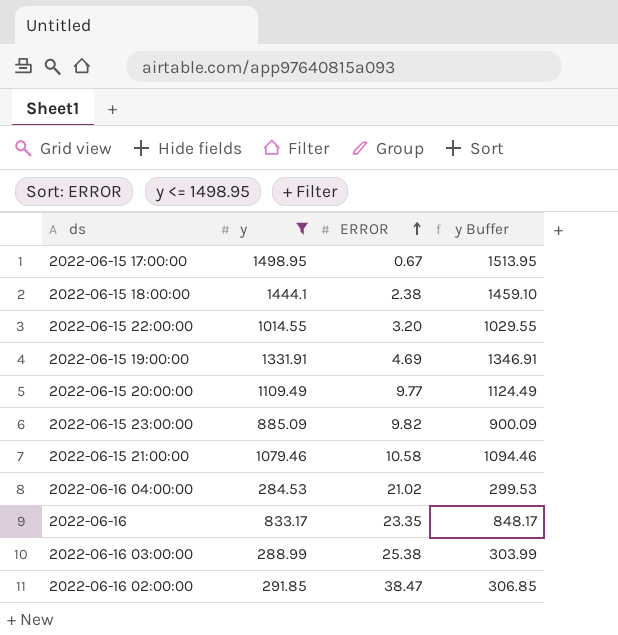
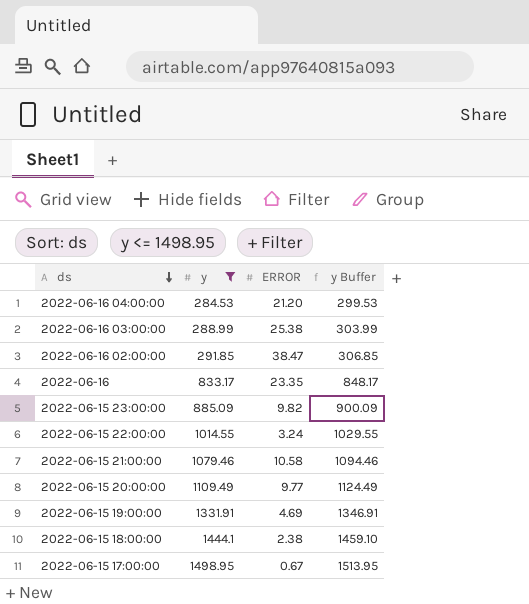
row order: ERROR ascending -> ds descending
2022-06-16 04:00:00 | ERROR: 21.02 -> 21.20
2022-06-15 22:00:00 | ERROR: 3.20 -> 3.24

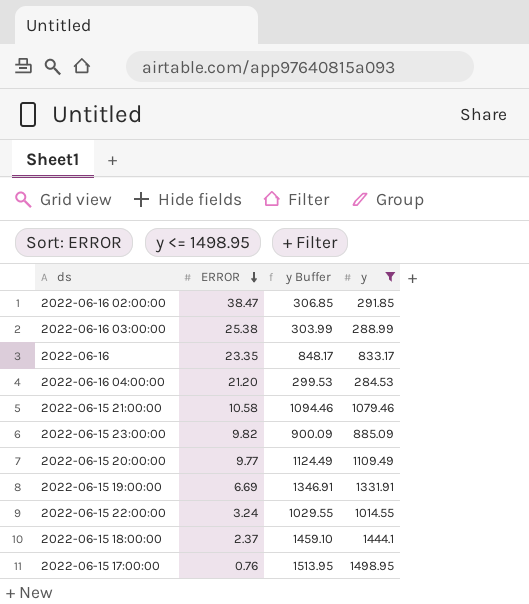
row order: ds descending -> ERROR descending
column y | position: 2 -> 4
2022-06-15 19:00:00 | ERROR: 4.69 -> 6.69
2022-06-15 18:00:00 | ERROR: 2.38 -> 2.37
2022-06-15 17:00:00 | ERROR: 0.67 -> 0.76

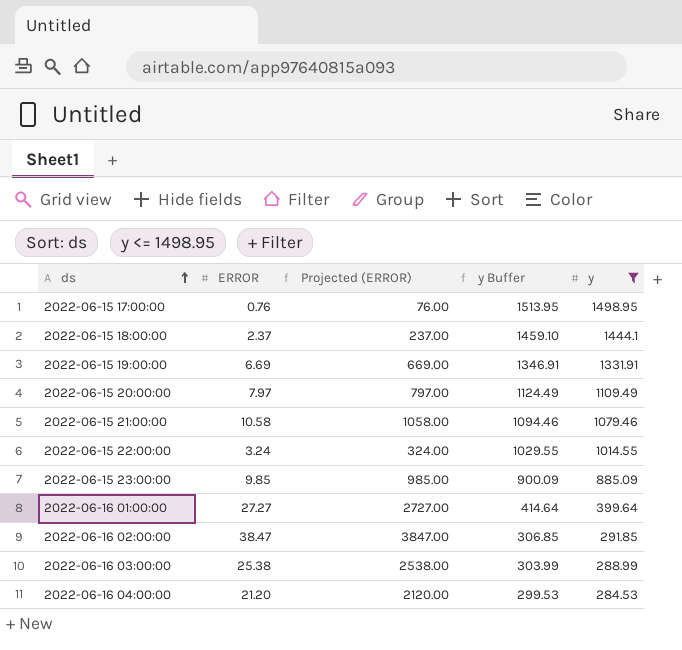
row order: ERROR descending -> ds ascending
column Projected (ERROR) | formula: none -> [ERROR] * 100
row 2022-06-16: 23.35 | 848.17 | 833.17 -> none
2022-06-15 20:00:00 | ERROR: 9.77 -> 7.97
2022-06-15 23:00:00 | ERROR: 9.82 -> 9.85
row 2022-06-16 01:00:00: none -> 27.27 | 2727.00 | 414.64 | 399.64

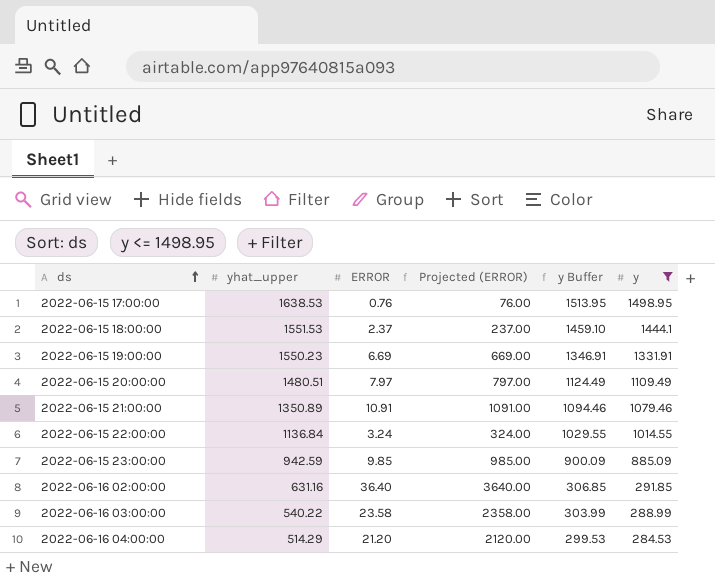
column yhat_upper | position: none -> 2
row 2022-06-16 01:00:00: 27.27 | 2727.00 | 414.64 | 399.64 -> none
2022-06-15 21:00:00 | ERROR: 10.58 -> 10.91
2022-06-15 21:00:00 | Projected (ERROR): 1058.00 -> 1091.00
2022-06-16 02:00:00 | ERROR: 38.47 -> 36.40
2022-06-16 02:00:00 | Projected (ERROR): 3847.00 -> 3640.00
2022-06-16 03:00:00 | ERROR: 25.38 -> 23.58
2022-06-16 03:00:00 | Projected (ERROR): 2538.00 -> 2358.00

